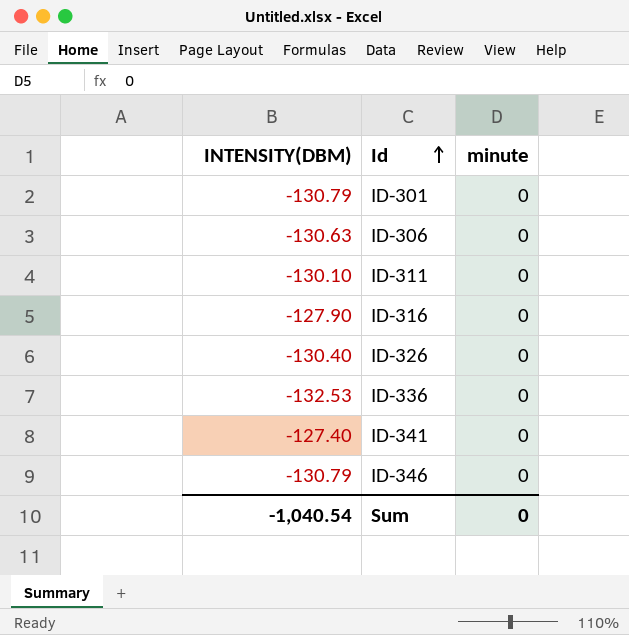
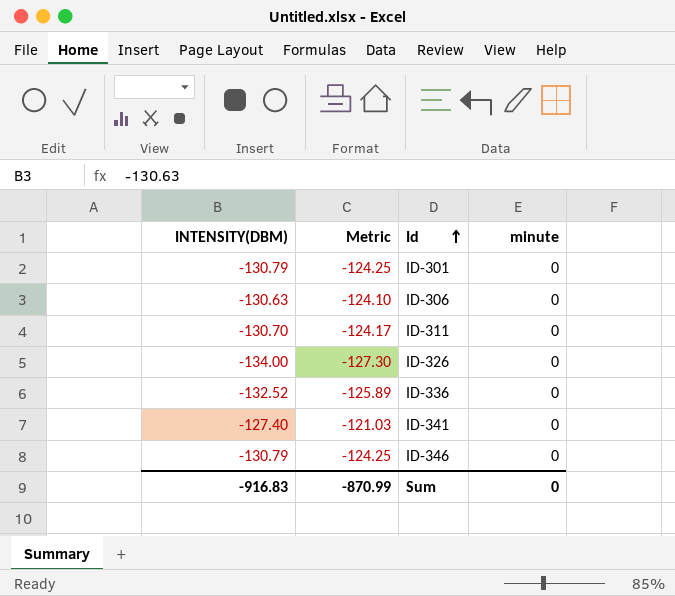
column Metric | formula: none -> [INTENSITY(DBM)] * 0.95
row ID-316: -127.90 | 0 -> none
ID-311 | INTENSITY(DBM): -130.10 -> -130.70
ID-326 | INTENSITY(DBM): -130.40 -> -134.00
ID-336 | INTENSITY(DBM): -132.53 -> -132.52
Sum | INTENSITY(DBM): -1,040.54 -> -916.83

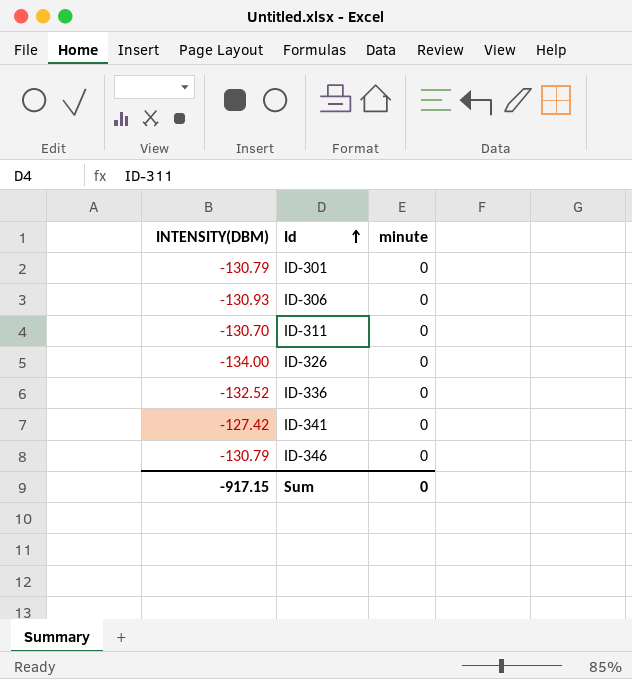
column Metric | formula: [INTENSITY(DBM)] * 0.95 -> none
ID-306 | INTENSITY(DBM): -130.63 -> -130.93
ID-341 | INTENSITY(DBM): -127.40 -> -127.42
Sum | INTENSITY(DBM): -916.83 -> -917.15

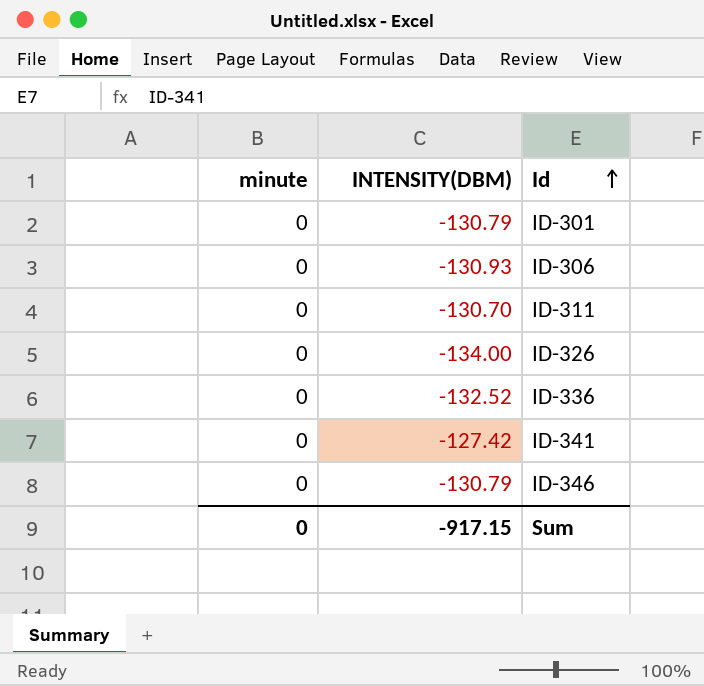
column minute | position: 3 -> 1

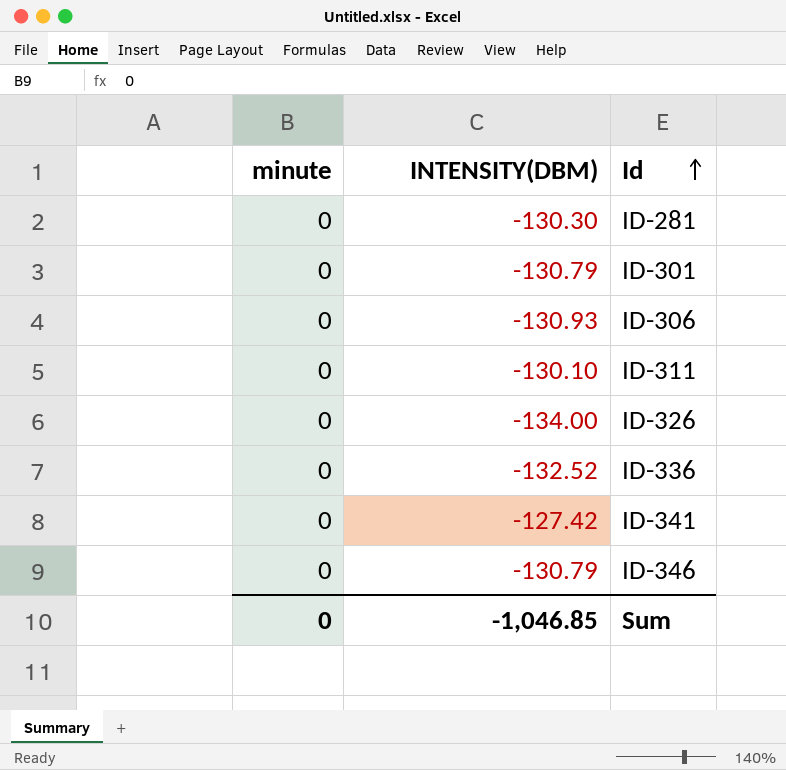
row ID-281: none -> 0 | -130.30
ID-311 | INTENSITY(DBM): -130.70 -> -130.10
Sum | INTENSITY(DBM): -917.15 -> -1,046.85

